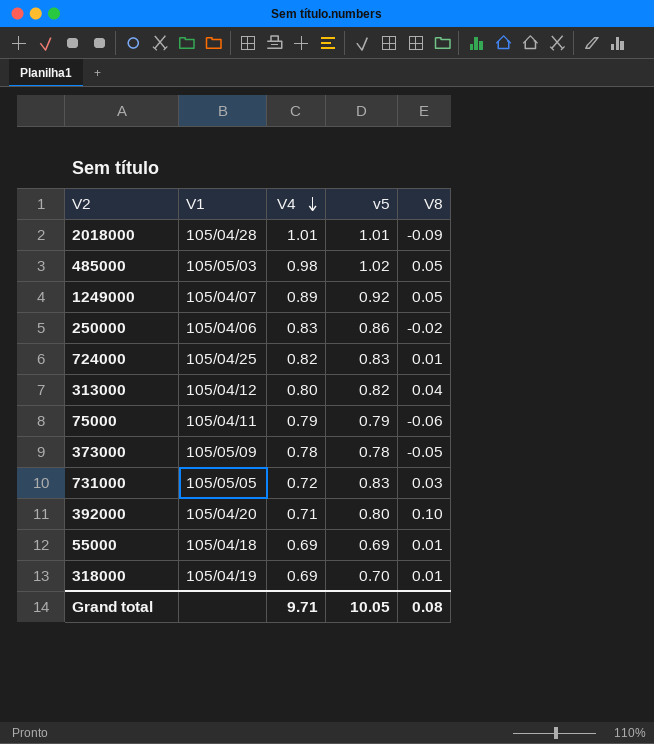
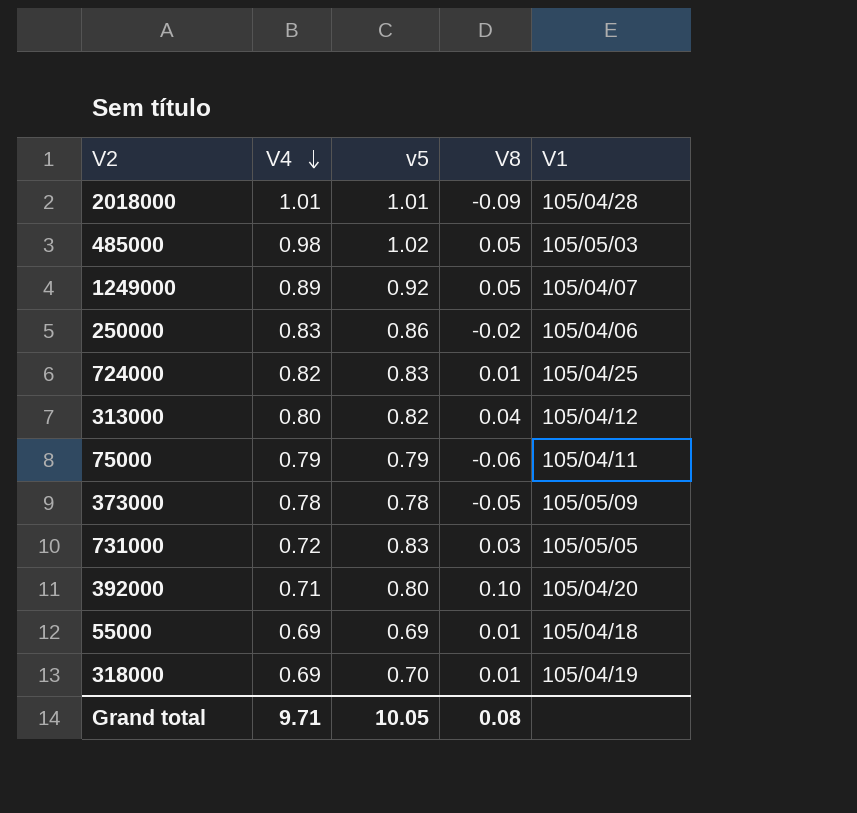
column V1 | position: 2 -> 5

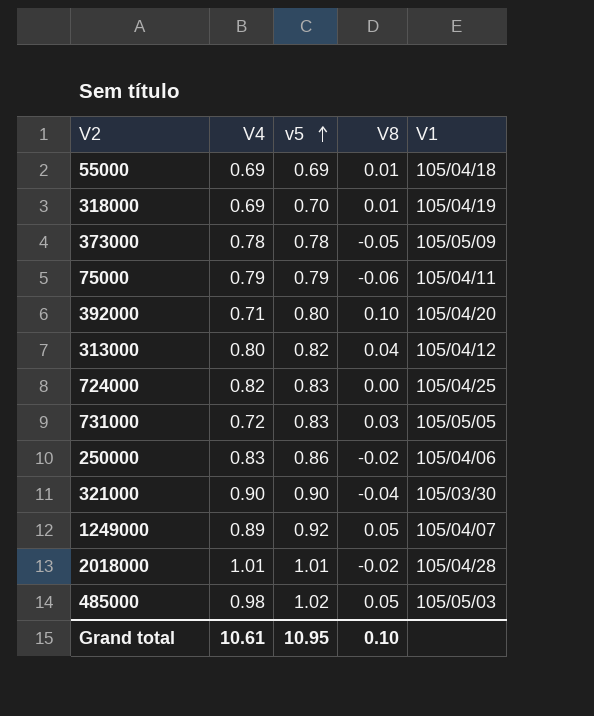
row order: V4 descending -> v5 ascending
724000 | V8: 0.01 -> 0.00
row 321000: none -> 0.90 | 0.90 | -0.04 | 105/03/30
2018000 | V8: -0.09 -> -0.02
Grand total | V4: 9.71 -> 10.61
Grand total | v5: 10.05 -> 10.95
Grand total | V8: 0.08 -> 0.10

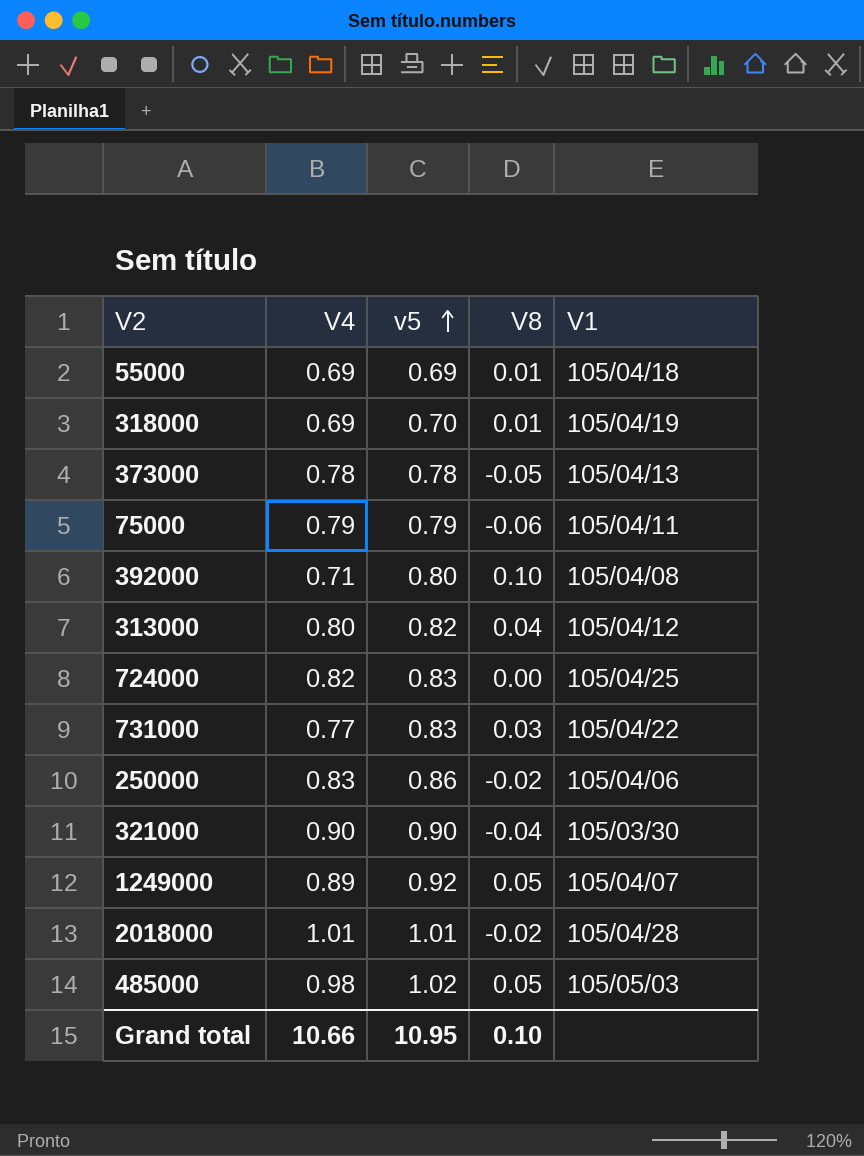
373000 | V1: 105/05/09 -> 105/04/13
392000 | V1: 105/04/20 -> 105/04/08
731000 | V4: 0.72 -> 0.77
731000 | V1: 105/05/05 -> 105/04/22
Grand total | V4: 10.61 -> 10.66

